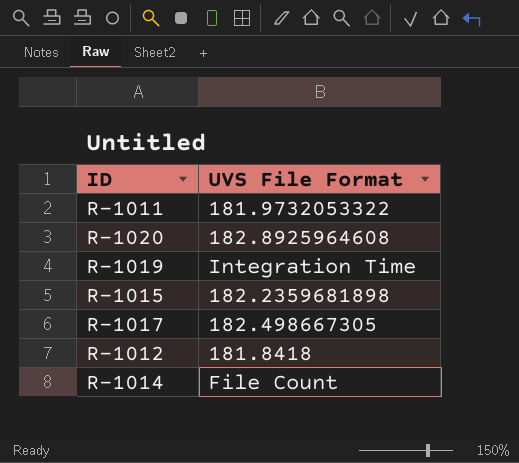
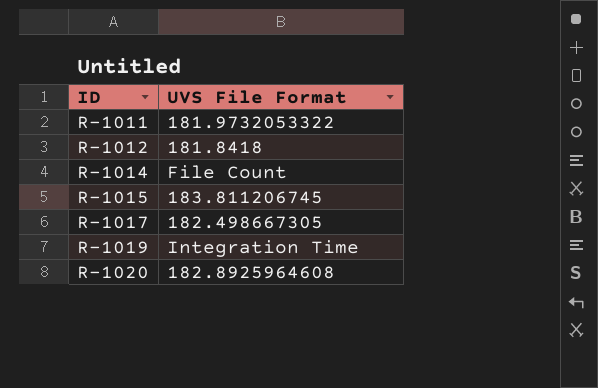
row order: none -> ID ascending
R-1015 | UVS File Format: 182.2359681898 -> 183.811206745

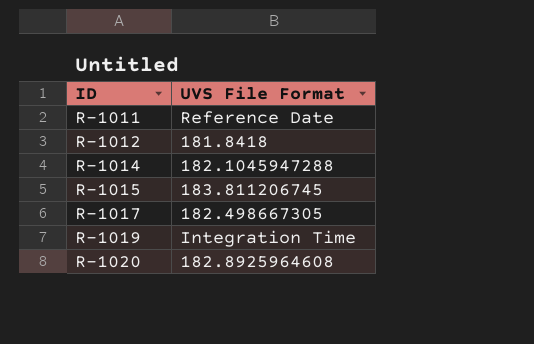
R-1011 | UVS File Format: 181.9732053322 -> Reference Date
R-1014 | UVS File Format: File Count -> 182.1045947288

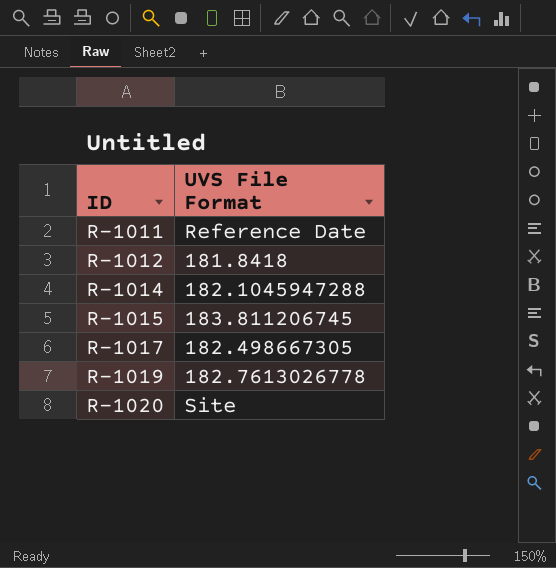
R-1019 | UVS File Format: Integration Time -> 182.7613026778
R-1020 | UVS File Format: 182.8925964608 -> Site

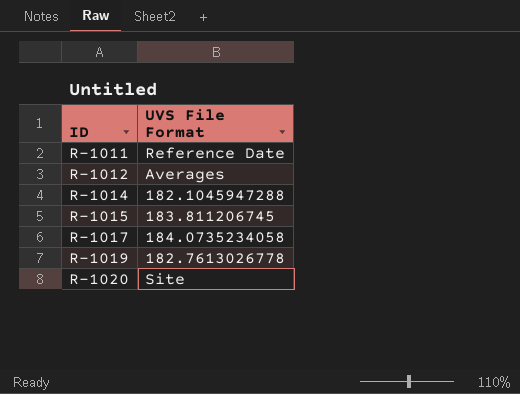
R-1012 | UVS File Format: 181.8418 -> Averages
R-1017 | UVS File Format: 182.498667305 -> 184.0735234058

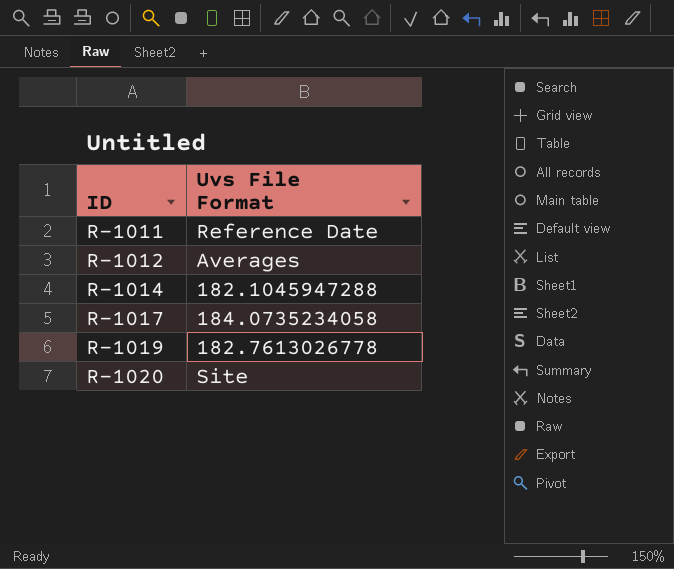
column name: UVS File Format -> Uvs File Format
row R-1015: 183.811206745 -> none

